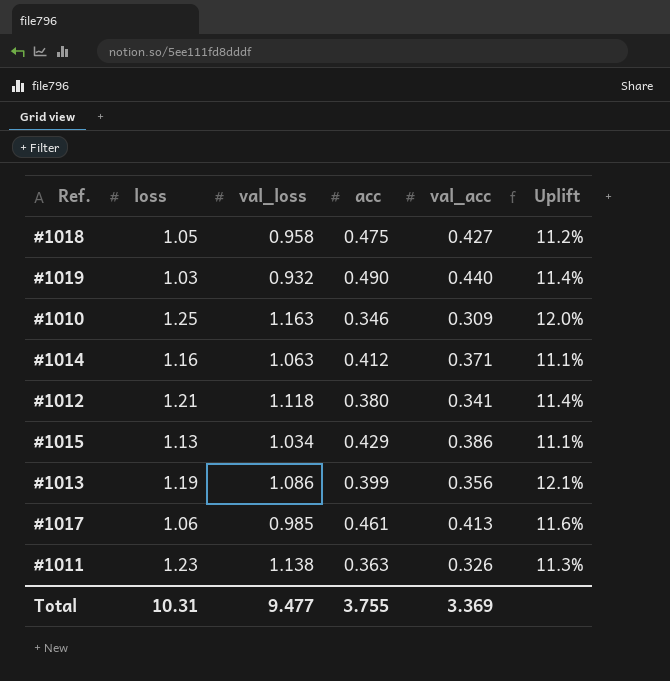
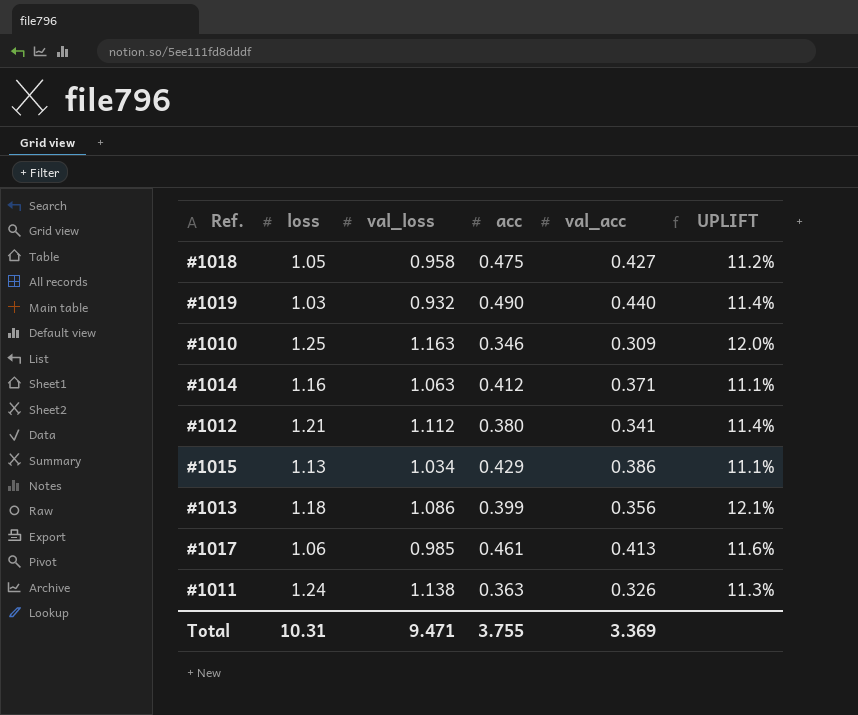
column name: Uplift -> UPLIFT
#1012 | val_loss: 1.118 -> 1.112
#1013 | loss: 1.19 -> 1.18
#1011 | loss: 1.23 -> 1.24
Total | val_loss: 9.477 -> 9.471

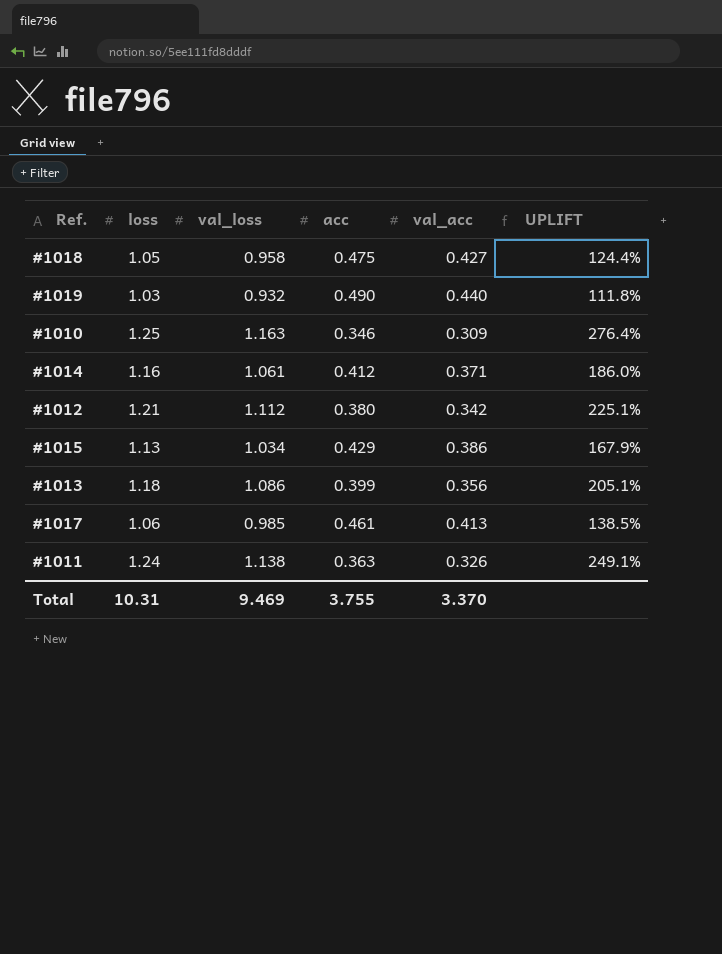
column UPLIFT | formula: ([acc] - [val_acc]) / [val_acc] -> ([val_loss] - [val_acc]) / [val_acc]
#1014 | val_loss: 1.063 -> 1.061
#1012 | val_acc: 0.341 -> 0.342
Total | val_loss: 9.471 -> 9.469
Total | val_acc: 3.369 -> 3.370

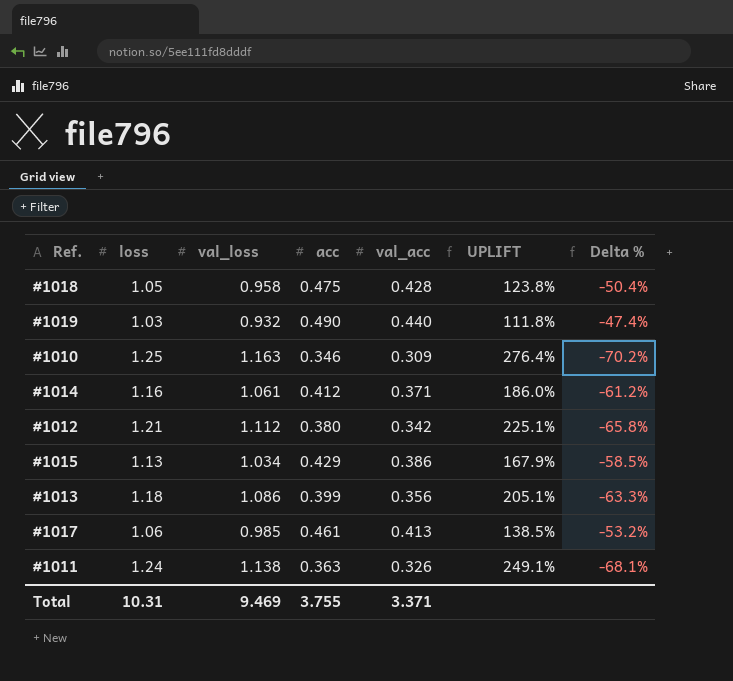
column Delta % | formula: none -> ([acc] - [val_loss]) / [val_loss]
#1018 | val_acc: 0.427 -> 0.428
#1018 | UPLIFT: 124.4% -> 123.8%
Total | val_acc: 3.370 -> 3.371

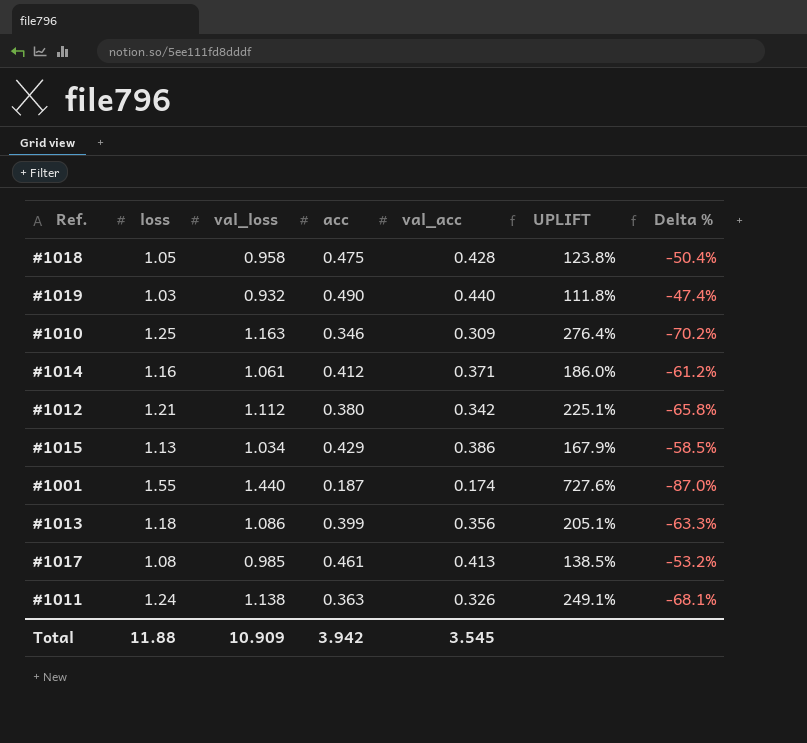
row #1001: none -> 1.55 | 1.440 | 0.187 | 0.174 | 727.6% | -87.0%
#1017 | loss: 1.06 -> 1.08
Total | loss: 10.31 -> 11.88
Total | val_loss: 9.469 -> 10.909
Total | acc: 3.755 -> 3.942
Total | val_acc: 3.371 -> 3.545

